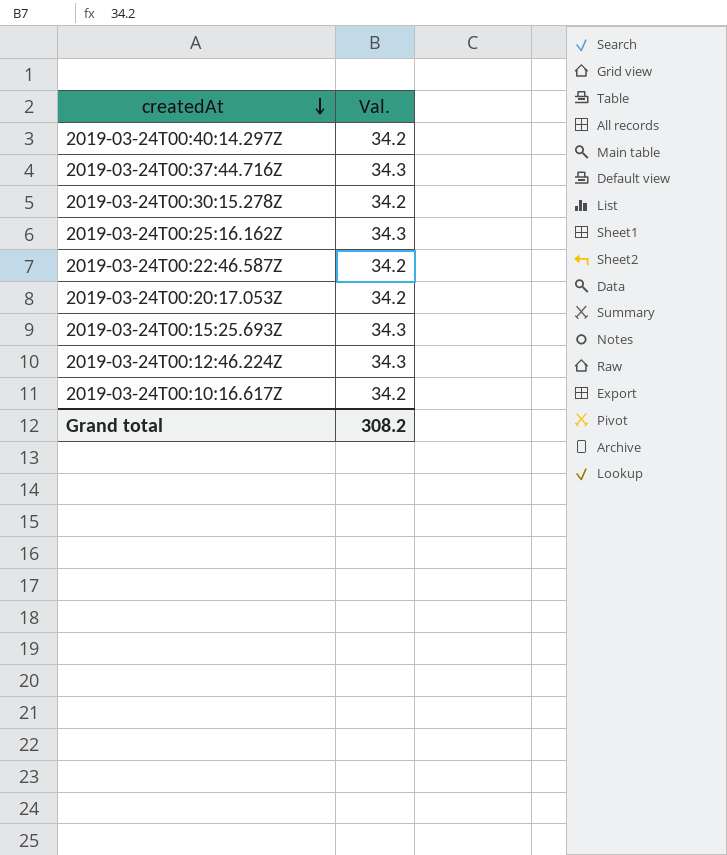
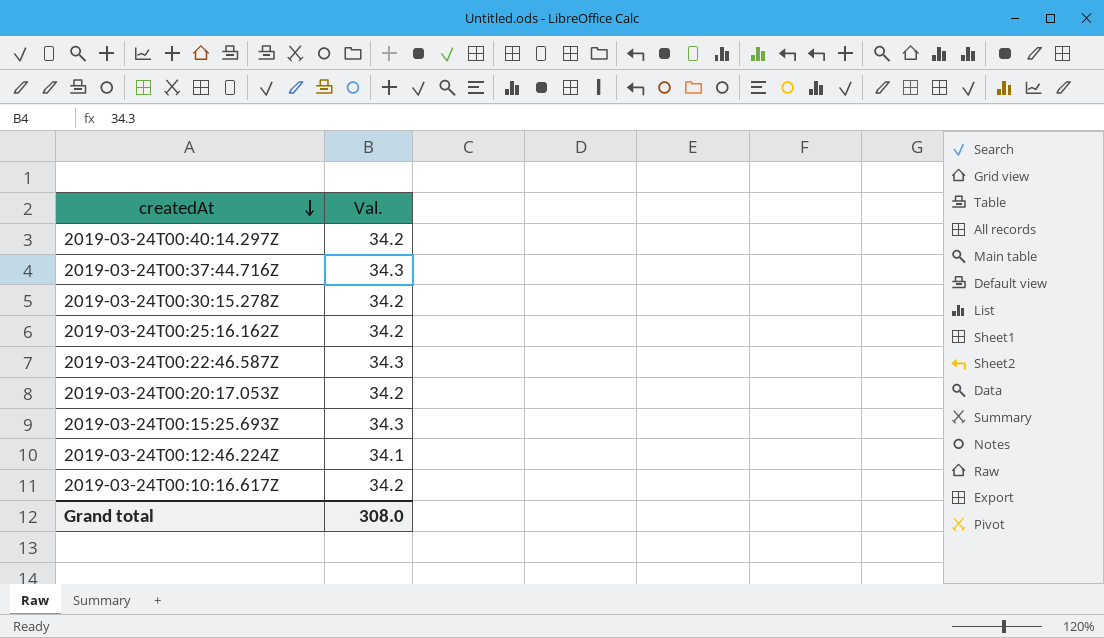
2019-03-24T00:25:16.162Z | Val.: 34.3 -> 34.2
2019-03-24T00:22:46.587Z | Val.: 34.2 -> 34.3
2019-03-24T00:12:46.224Z | Val.: 34.3 -> 34.1
Grand total | Val.: 308.2 -> 308.0

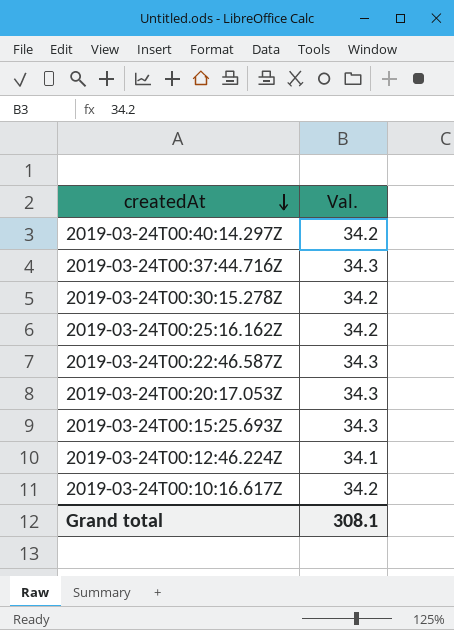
2019-03-24T00:20:17.053Z | Val.: 34.2 -> 34.3
Grand total | Val.: 308.0 -> 308.1

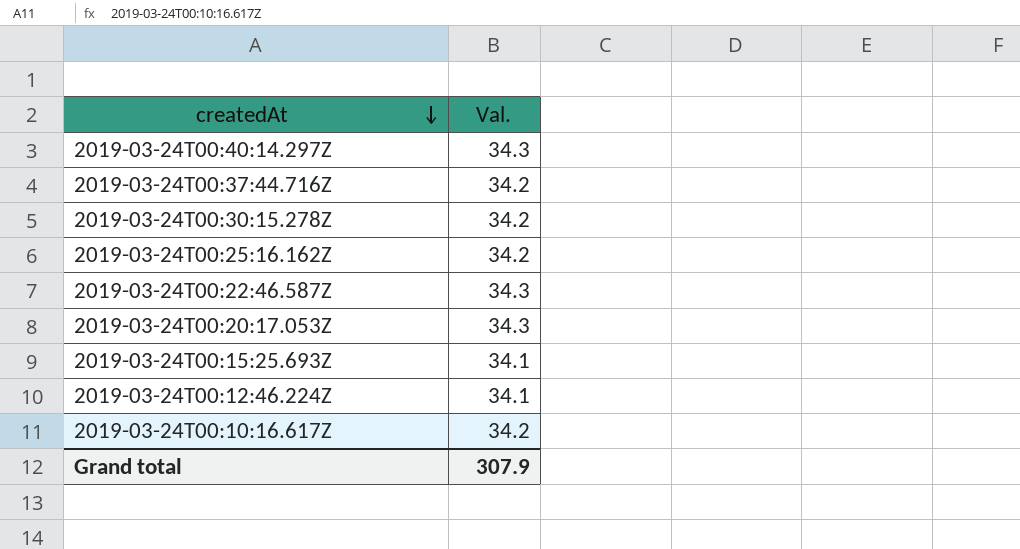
2019-03-24T00:40:14.297Z | Val.: 34.2 -> 34.3
2019-03-24T00:37:44.716Z | Val.: 34.3 -> 34.2
2019-03-24T00:15:25.693Z | Val.: 34.3 -> 34.1
Grand total | Val.: 308.1 -> 307.9

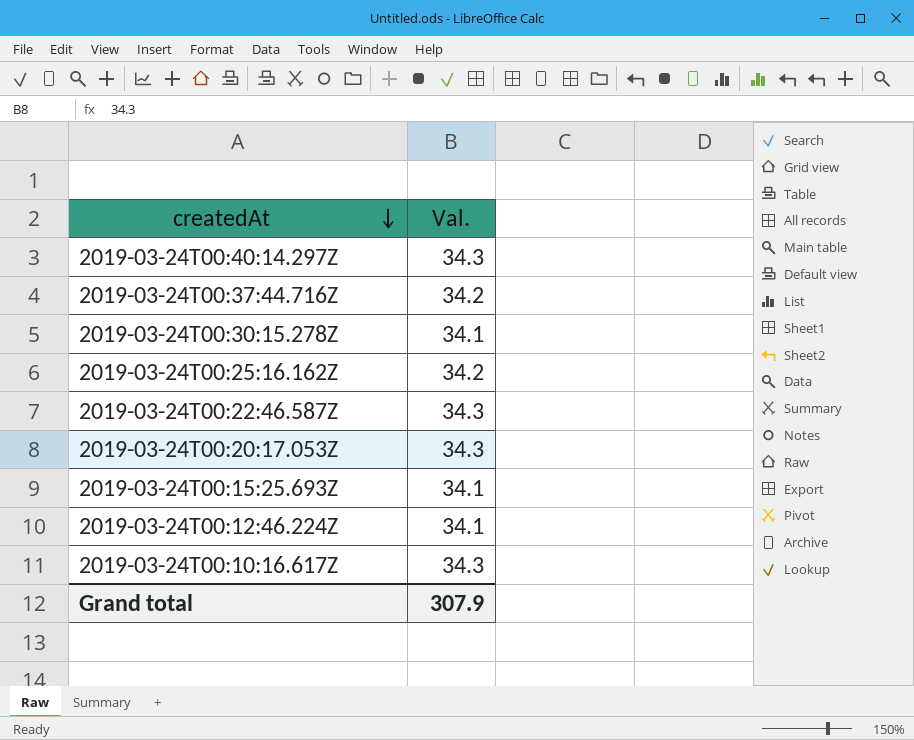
2019-03-24T00:30:15.278Z | Val.: 34.2 -> 34.1
2019-03-24T00:10:16.617Z | Val.: 34.2 -> 34.3

